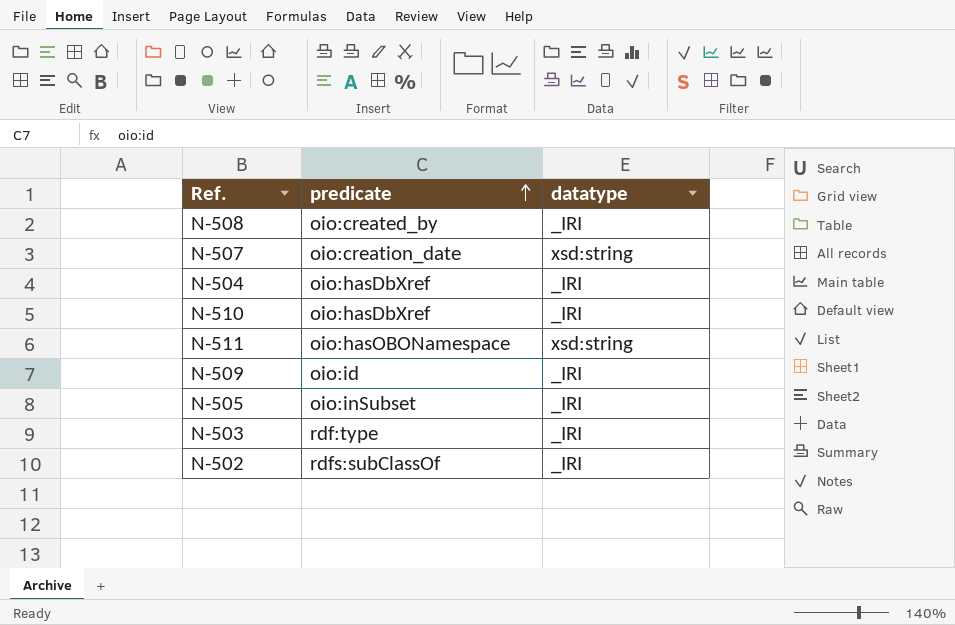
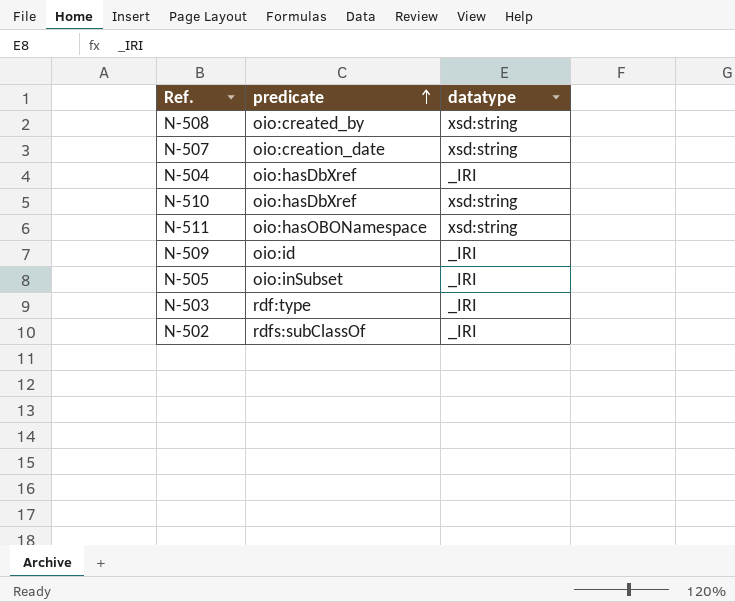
N-508 | datatype: _IRI -> xsd:string
N-510 | datatype: _IRI -> xsd:string

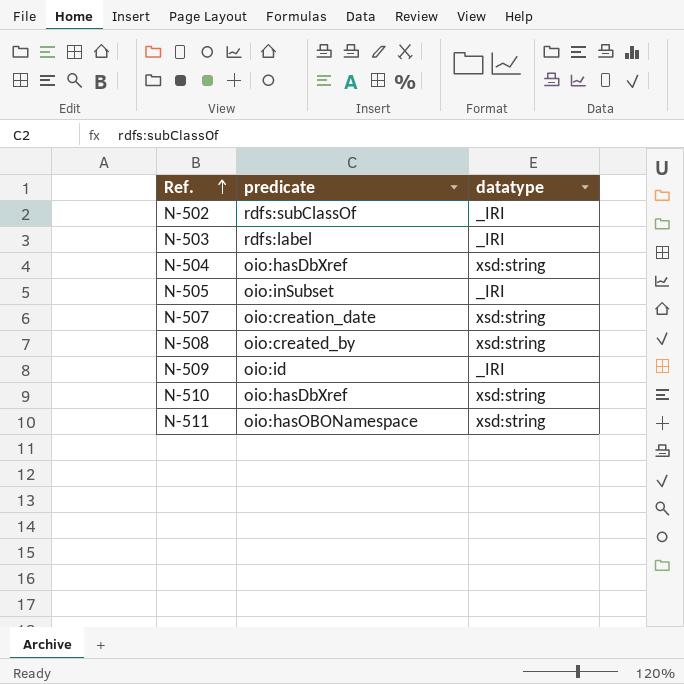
row order: predicate ascending -> Ref. ascending
N-503 | predicate: rdf:type -> rdfs:label
N-504 | datatype: _IRI -> xsd:string

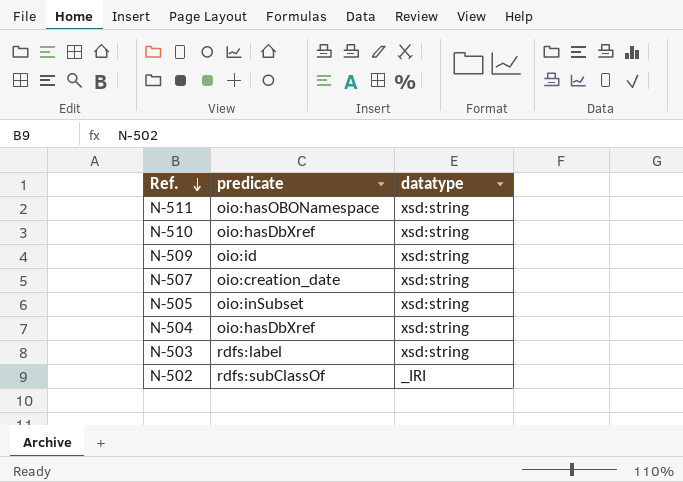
row order: Ref. ascending -> Ref. descending
row N-508: oio:created_by | xsd:string -> none
N-509 | datatype: _IRI -> xsd:string
N-505 | datatype: _IRI -> xsd:string
N-503 | datatype: _IRI -> xsd:string

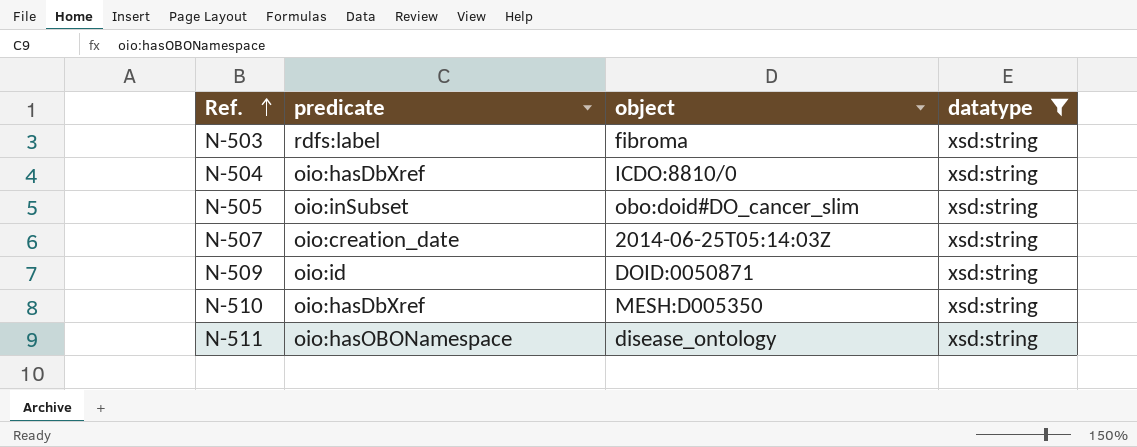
filter: none -> datatype = xsd:string
row order: Ref. descending -> Ref. ascending
column object | position: none -> 3

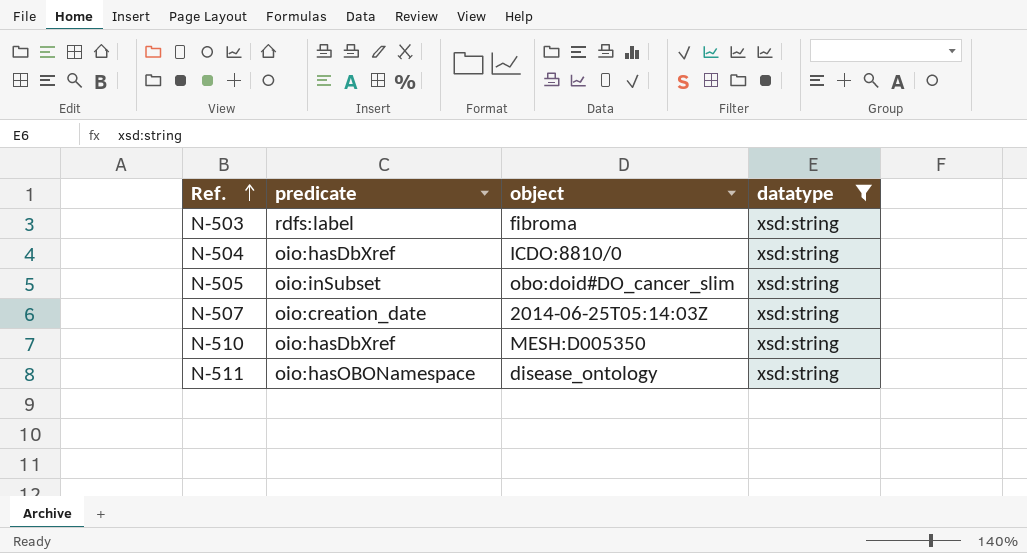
row N-509: oio:id | DOID:0050871 | xsd:string -> none

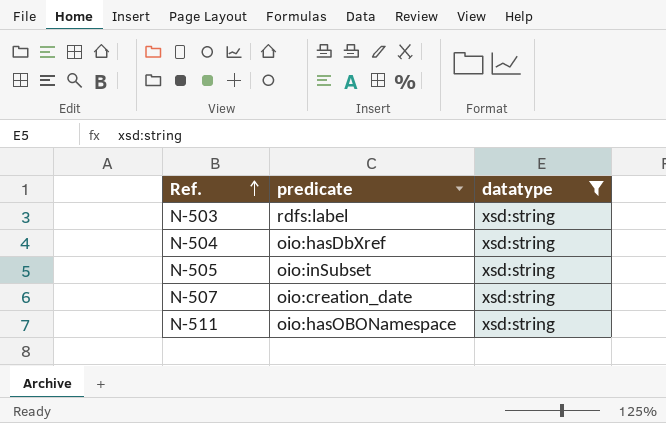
column object | position: 3 -> none
row N-510: oio:hasDbXref | MESH:D005350 | xsd:string -> none

